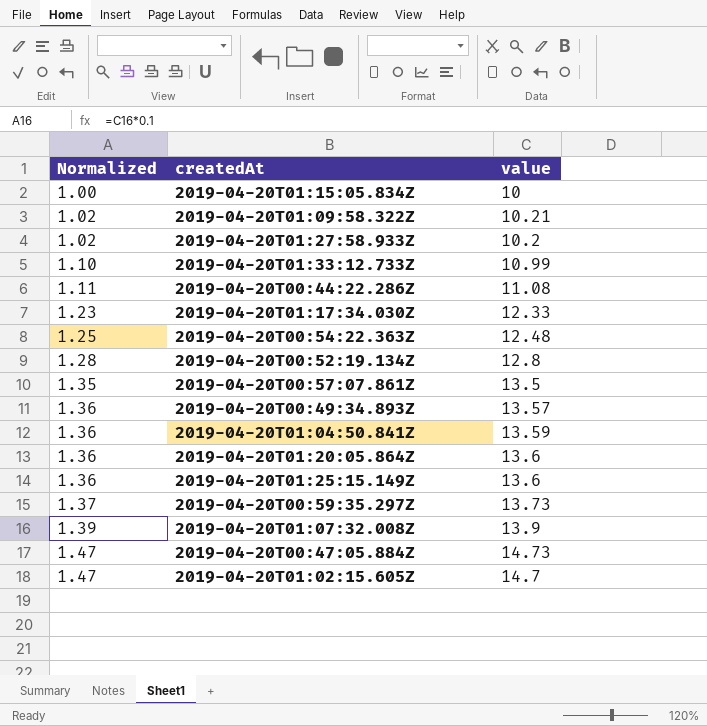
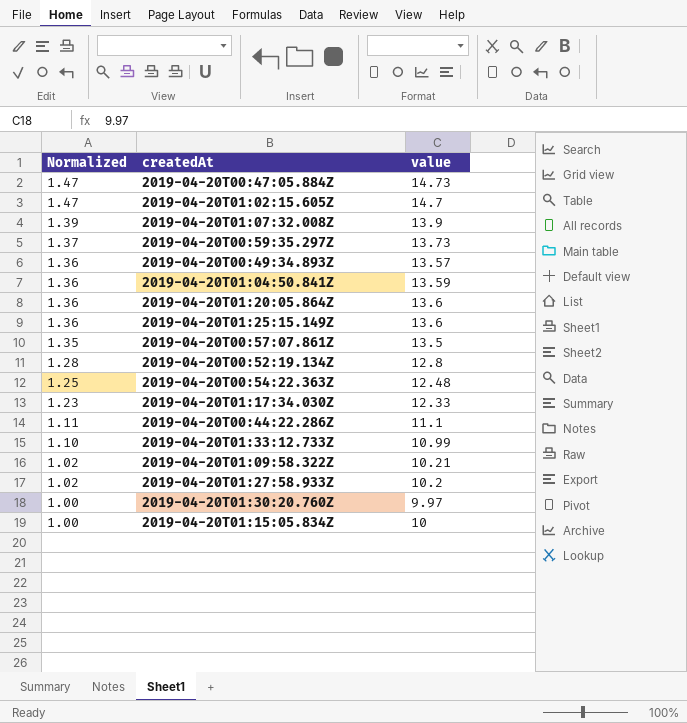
row order: Normalized ascending -> Normalized descending
2019-04-20T00:44:22.286Z | value: 11.08 -> 11.1
row 2019-04-20T01:30:20.760Z: none -> 1.00 | 9.97

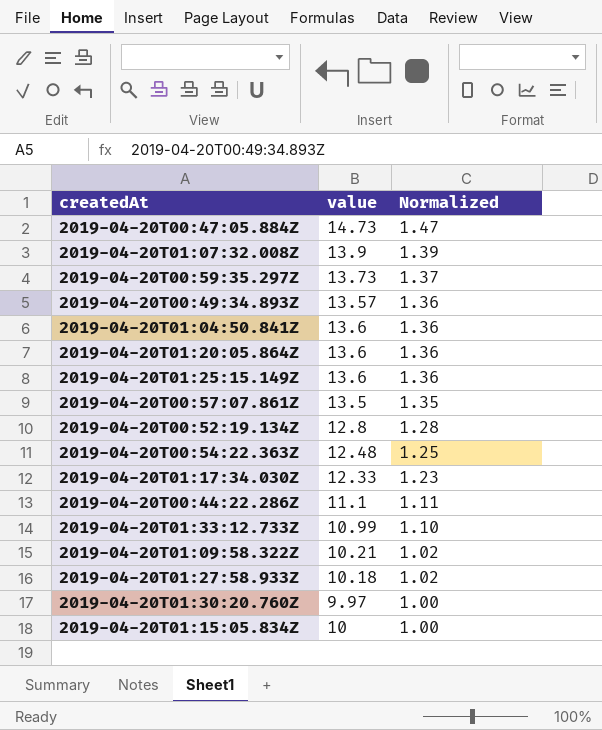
column Normalized | position: 1 -> 3
row 2019-04-20T01:02:15.605Z: 1.47 | 14.7 -> none
2019-04-20T01:04:50.841Z | value: 13.59 -> 13.6
2019-04-20T01:27:58.933Z | value: 10.2 -> 10.18

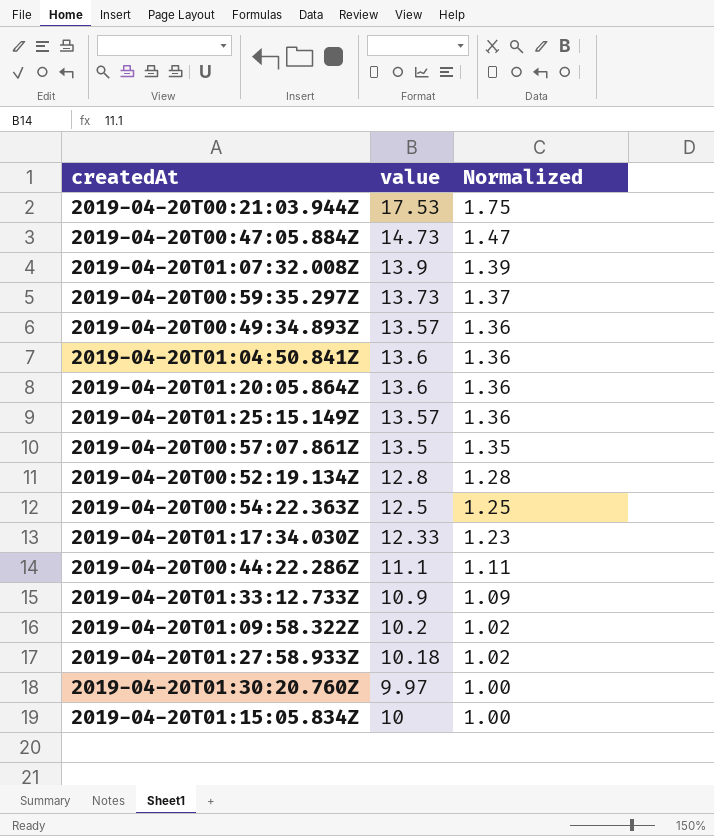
row 2019-04-20T00:21:03.944Z: none -> 17.53 | 1.75
2019-04-20T01:25:15.149Z | value: 13.6 -> 13.57
2019-04-20T00:54:22.363Z | value: 12.48 -> 12.5
2019-04-20T01:33:12.733Z | value: 10.99 -> 10.9
2019-04-20T01:33:12.733Z | Normalized: 1.10 -> 1.09
2019-04-20T01:09:58.322Z | value: 10.21 -> 10.2

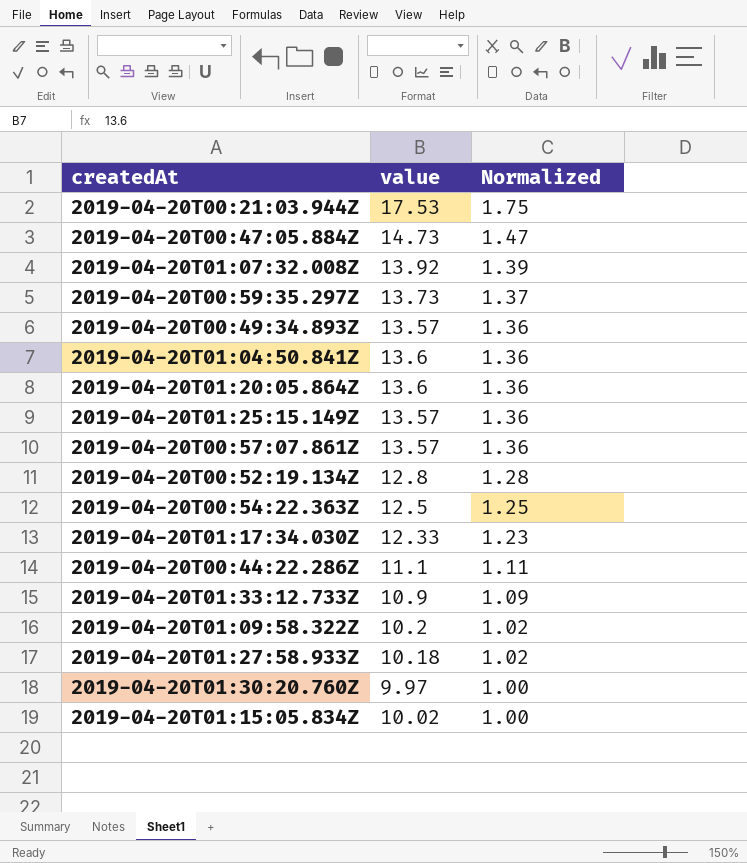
2019-04-20T01:07:32.008Z | value: 13.9 -> 13.92
2019-04-20T00:57:07.861Z | value: 13.5 -> 13.57
2019-04-20T00:57:07.861Z | Normalized: 1.35 -> 1.36
2019-04-20T01:15:05.834Z | value: 10 -> 10.02

